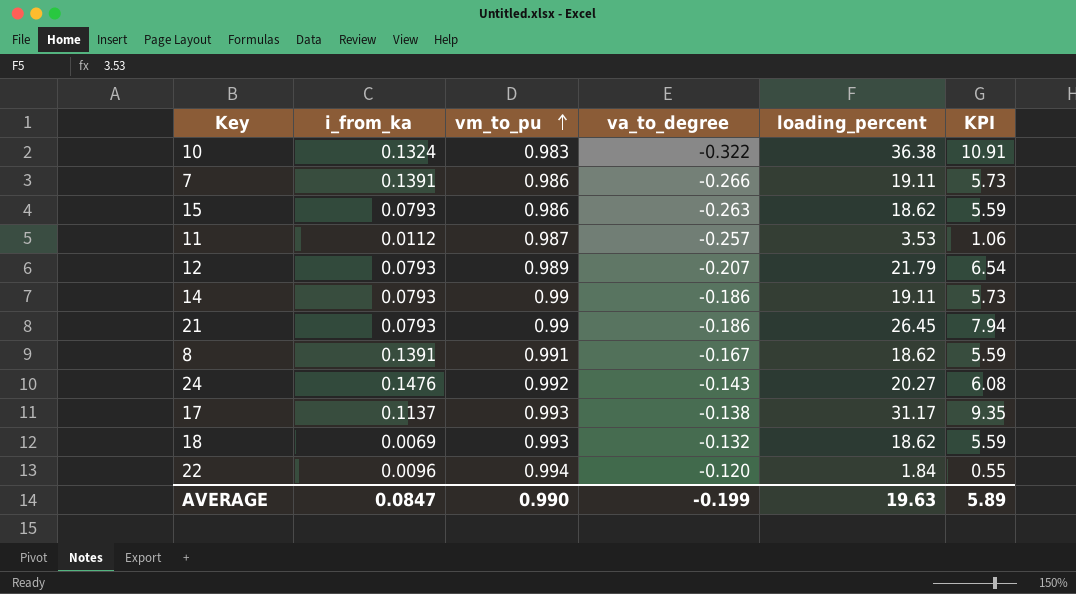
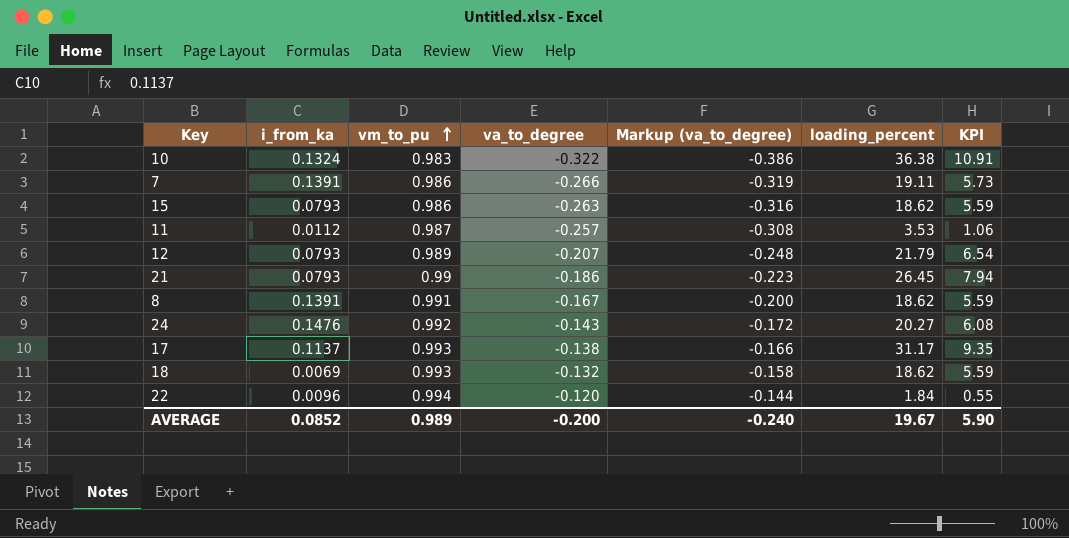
column Markup (va_to_degree) | formula: none -> [va_to_degree] * 1.2
row 14: 0.0793 | 0.99 | -0.186 | 19.11 | 5.73 -> none
AVERAGE | i_from_ka: 0.0847 -> 0.0852
AVERAGE | vm_to_pu: 0.990 -> 0.989
AVERAGE | va_to_degree: -0.199 -> -0.200
AVERAGE | loading_percent: 19.63 -> 19.67
AVERAGE | KPI: 5.89 -> 5.90

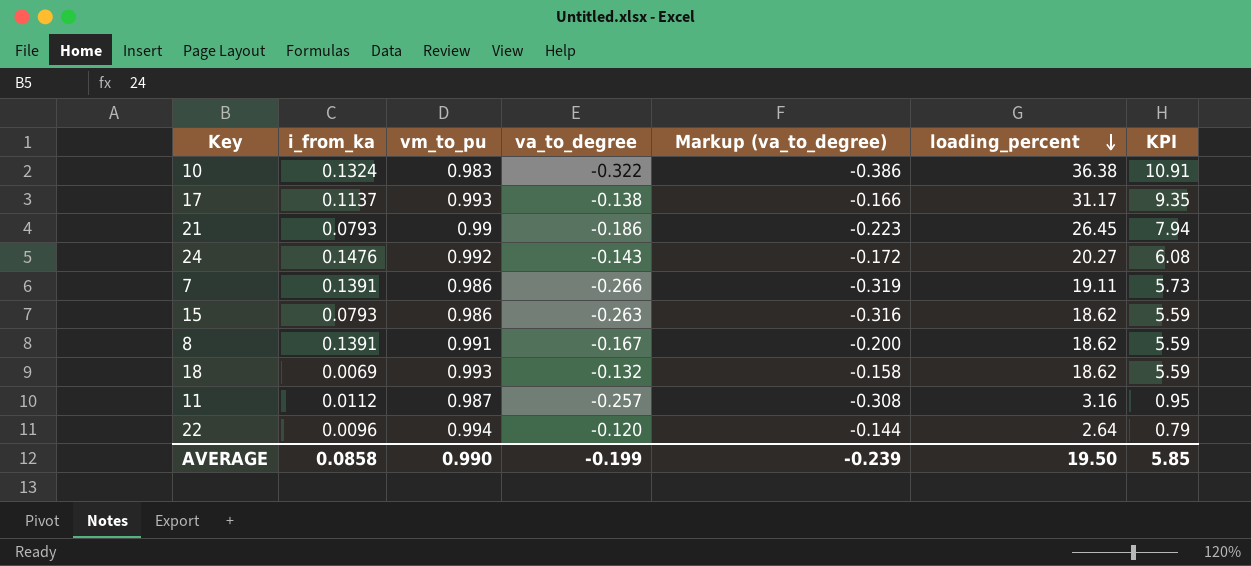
row order: vm_to_pu ascending -> loading_percent descending
row 12: 0.0793 | 0.989 | -0.207 | -0.248 | 21.79 | 6.54 -> none
11 | loading_percent: 3.53 -> 3.16
11 | KPI: 1.06 -> 0.95
22 | loading_percent: 1.84 -> 2.64
22 | KPI: 0.55 -> 0.79
AVERAGE | i_from_ka: 0.0852 -> 0.0858
AVERAGE | vm_to_pu: 0.989 -> 0.990
AVERAGE | va_to_degree: -0.200 -> -0.199
AVERAGE | Markup (va_to_degree): -0.240 -> -0.239
AVERAGE | loading_percent: 19.67 -> 19.50
AVERAGE | KPI: 5.90 -> 5.85

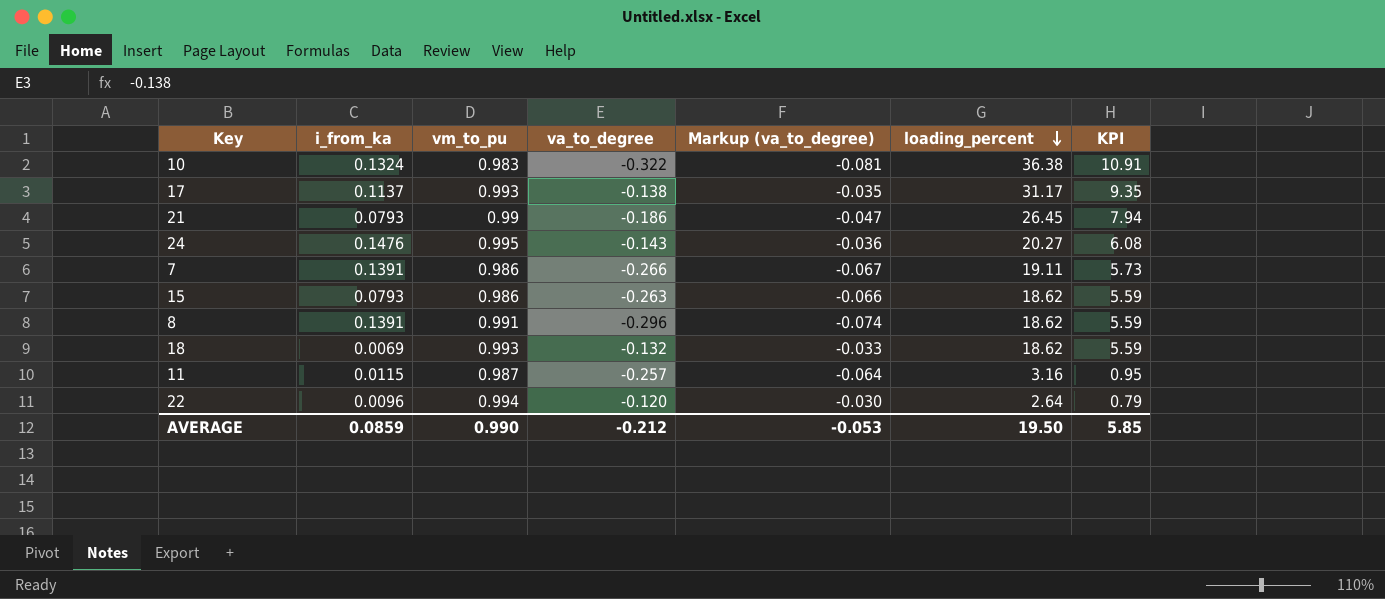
column Markup (va_to_degree) | formula: [va_to_degree] * 1.2 -> [va_to_degree] * 0.25
24 | vm_to_pu: 0.992 -> 0.995
8 | va_to_degree: -0.167 -> -0.296
11 | i_from_ka: 0.0112 -> 0.0115
AVERAGE | i_from_ka: 0.0858 -> 0.0859
AVERAGE | va_to_degree: -0.199 -> -0.212
AVERAGE | Markup (va_to_degree): -0.239 -> -0.053

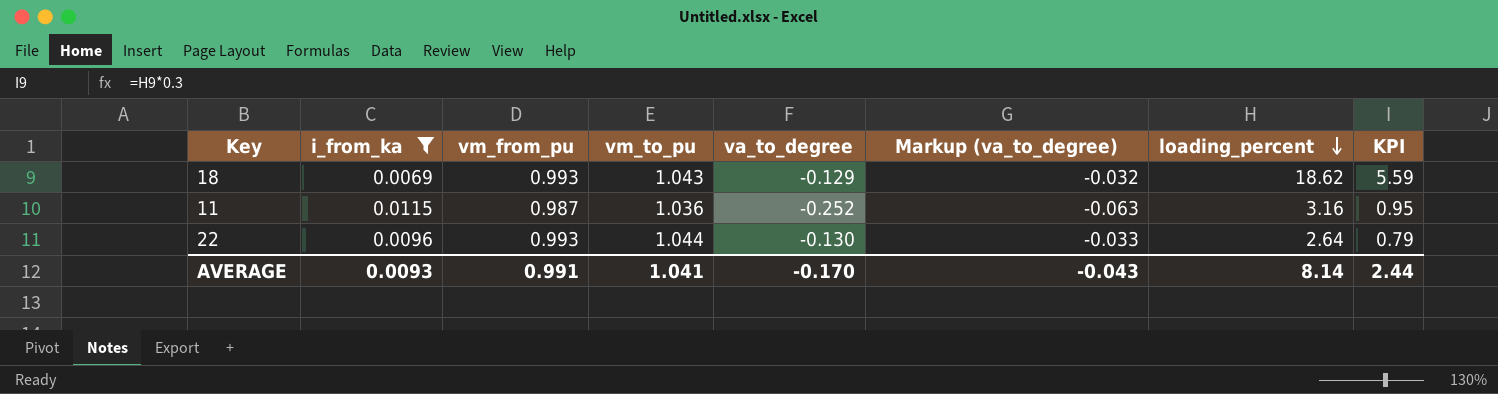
filter: none -> i_from_ka <= 0.0115
column vm_from_pu | position: none -> 3
18 | vm_to_pu: 0.993 -> 1.043
18 | va_to_degree: -0.132 -> -0.129
18 | Markup (va_to_degree): -0.033 -> -0.032
11 | vm_to_pu: 0.987 -> 1.036
11 | va_to_degree: -0.257 -> -0.252
11 | Markup (va_to_degree): -0.064 -> -0.063
22 | vm_to_pu: 0.994 -> 1.044
22 | va_to_degree: -0.120 -> -0.130
22 | Markup (va_to_degree): -0.030 -> -0.033
AVERAGE | i_from_ka: 0.0859 -> 0.0093
AVERAGE | vm_to_pu: 0.990 -> 1.041
AVERAGE | va_to_degree: -0.212 -> -0.170
AVERAGE | Markup (va_to_degree): -0.053 -> -0.043
AVERAGE | loading_percent: 19.50 -> 8.14
AVERAGE | KPI: 5.85 -> 2.44

